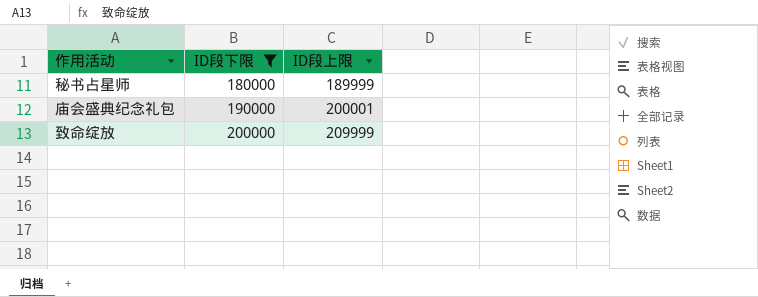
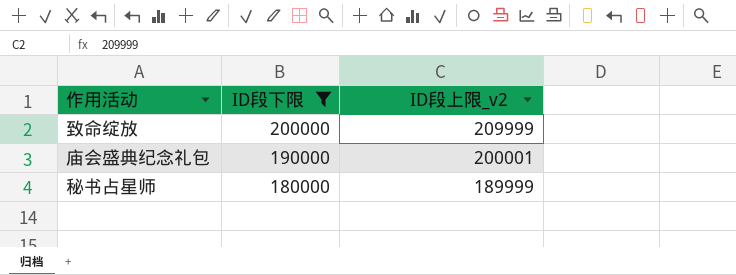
row order: ID段下限 ascending -> ID段下限 descending
column name: ID段上限 -> ID段上限_v2

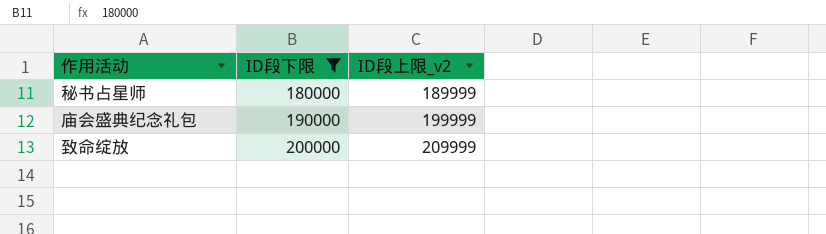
row order: ID段下限 descending -> ID段下限 ascending
庙会盛典纪念礼包 | ID段上限_v2: 200001 -> 199999

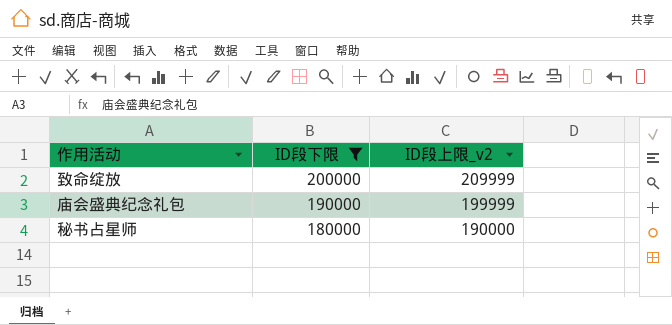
row order: ID段下限 ascending -> ID段下限 descending
秘书占星师 | ID段上限_v2: 189999 -> 190000

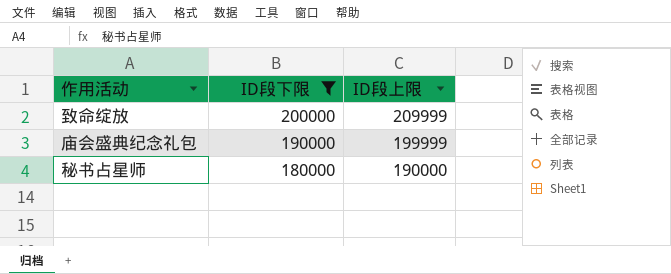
column name: ID段上限_v2 -> ID段上限

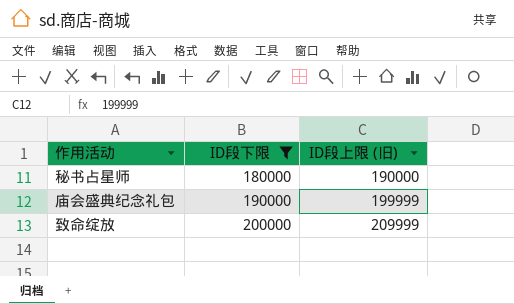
row order: ID段下限 descending -> ID段下限 ascending
column name: ID段上限 -> ID段上限 (旧)

